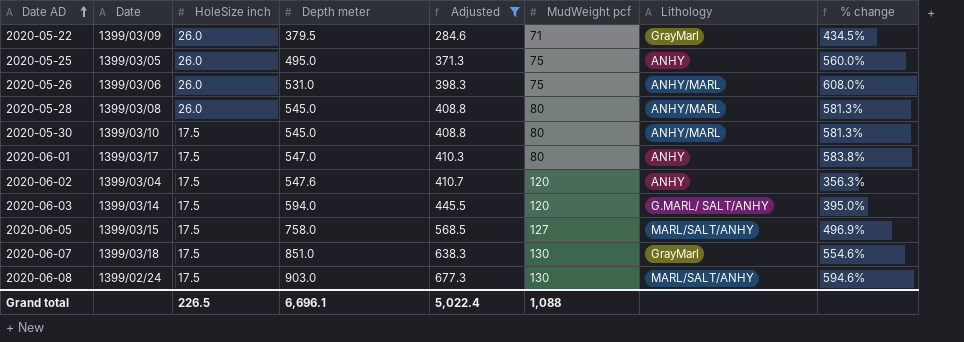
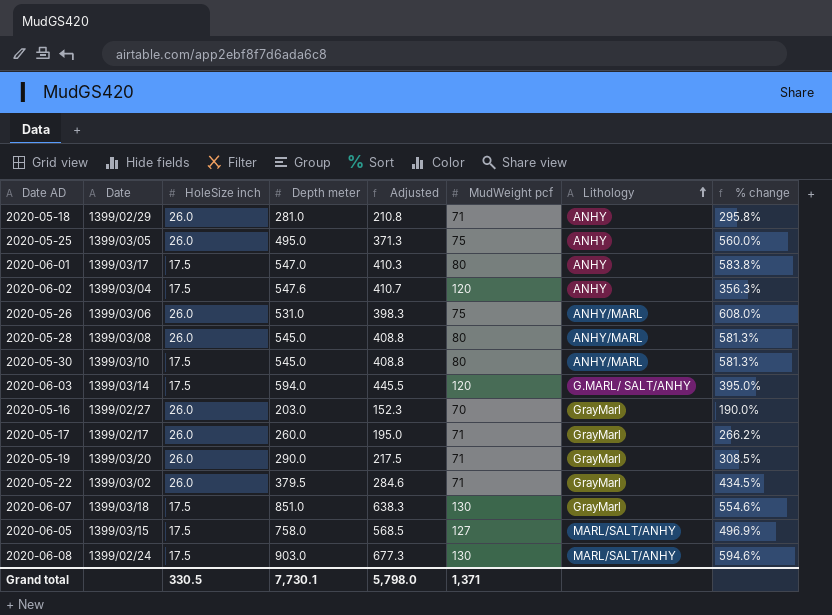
filter: Adjusted >= 284.6 -> none
row order: Date AD ascending -> Lithology ascending
2020-05-22 | Date: 1399/03/09 -> 1399/03/02
Grand total | HoleSize inch: 226.5 -> 330.5
Grand total | Depth meter: 6,696.1 -> 7,730.1
Grand total | Adjusted: 5,022.4 -> 5,798.0
Grand total | MudWeight pcf: 1,088 -> 1,371

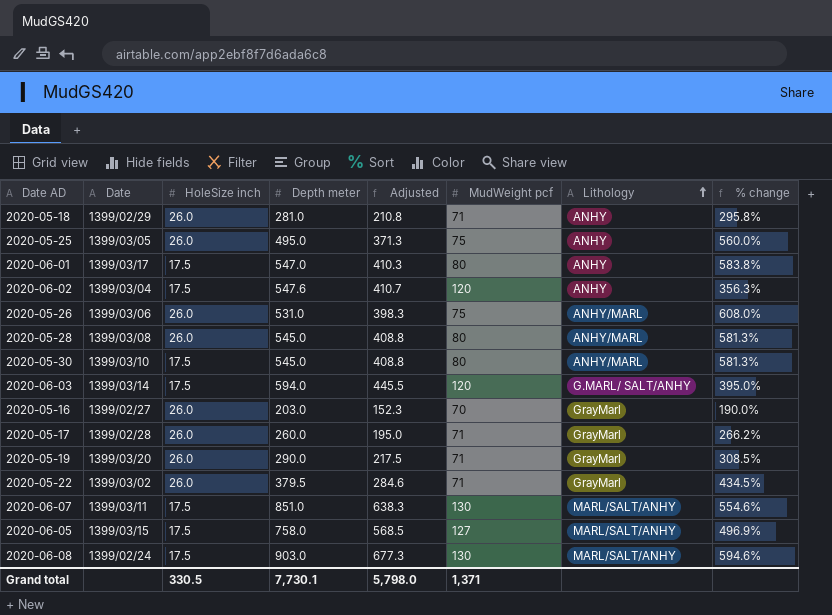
2020-05-17 | Date: 1399/02/17 -> 1399/02/28
2020-06-07 | Date: 1399/03/18 -> 1399/03/11
2020-06-07 | Lithology: GrayMarl -> MARL/SALT/ANHY

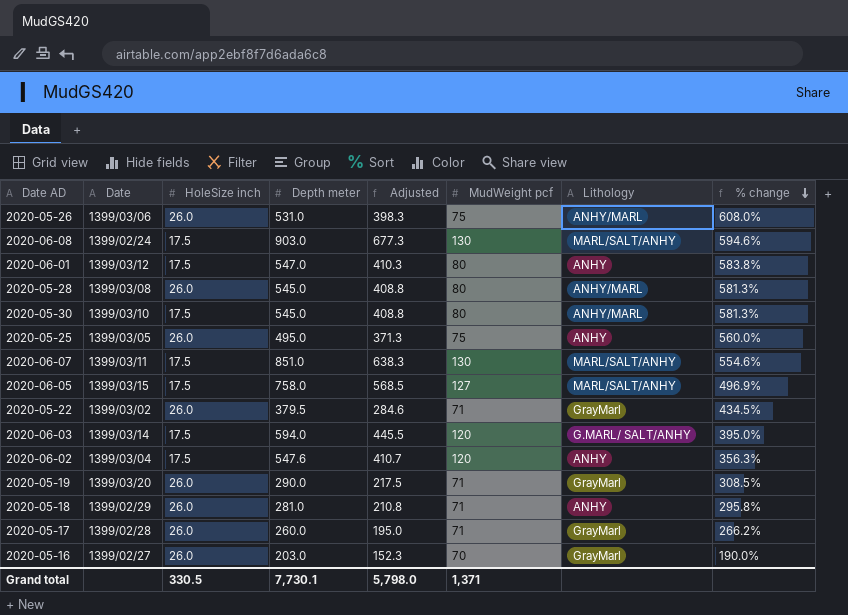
row order: Lithology ascending -> % change descending
2020-06-01 | Date: 1399/03/17 -> 1399/03/12

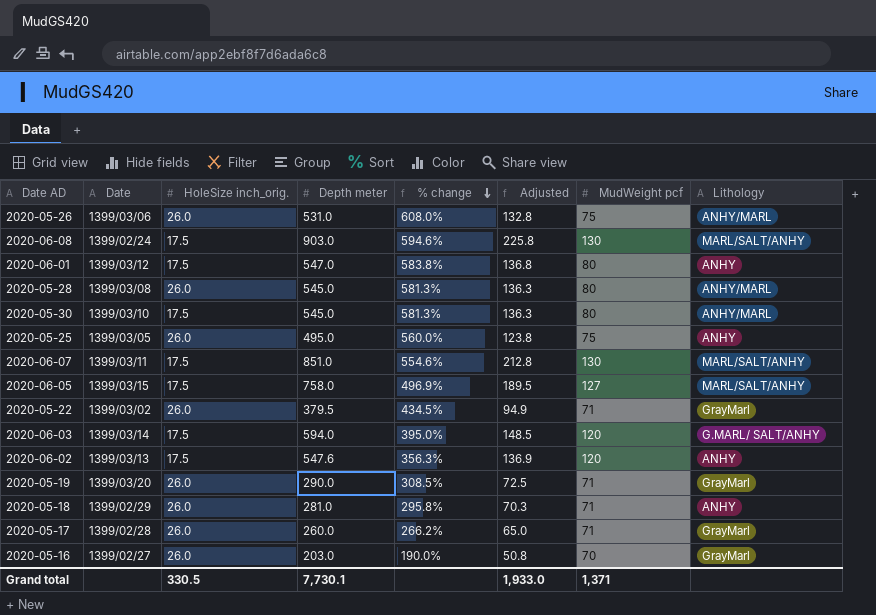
column name: HoleSize inch -> HoleSize inch_orig.
column % change | position: 8 -> 5
column Adjusted | formula: [Depth meter] * 0.75 -> [Depth meter] * 0.25
2020-06-02 | Date: 1399/03/04 -> 1399/03/13
Grand total | Adjusted: 5,798.0 -> 1,933.0

